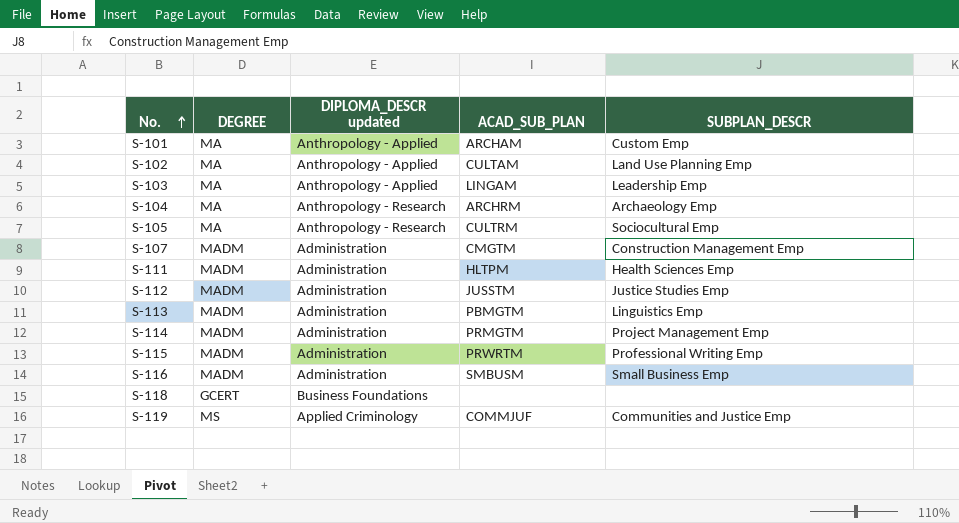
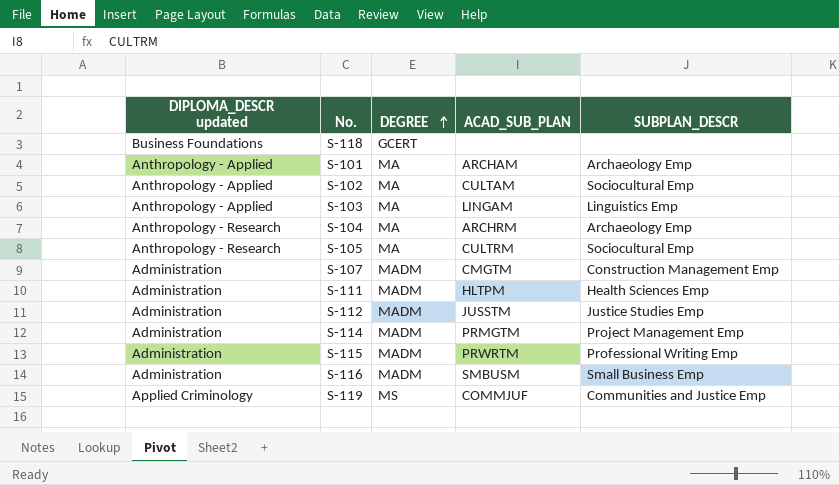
row order: No. ascending -> DEGREE ascending
column DIPLOMA_DESCR updated | position: 3 -> 1
row S-113: MADM | Administration | PBMGTM | Linguistics Emp -> none
S-101 | SUBPLAN_DESCR: Custom Emp -> Archaeology Emp
S-102 | SUBPLAN_DESCR: Land Use Planning Emp -> Sociocultural Emp
S-103 | SUBPLAN_DESCR: Leadership Emp -> Linguistics Emp

